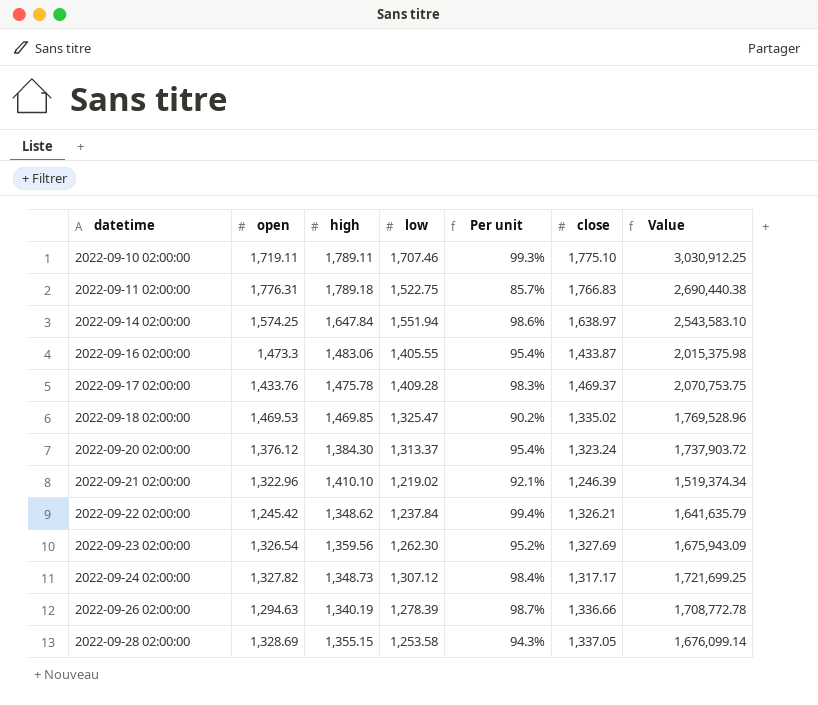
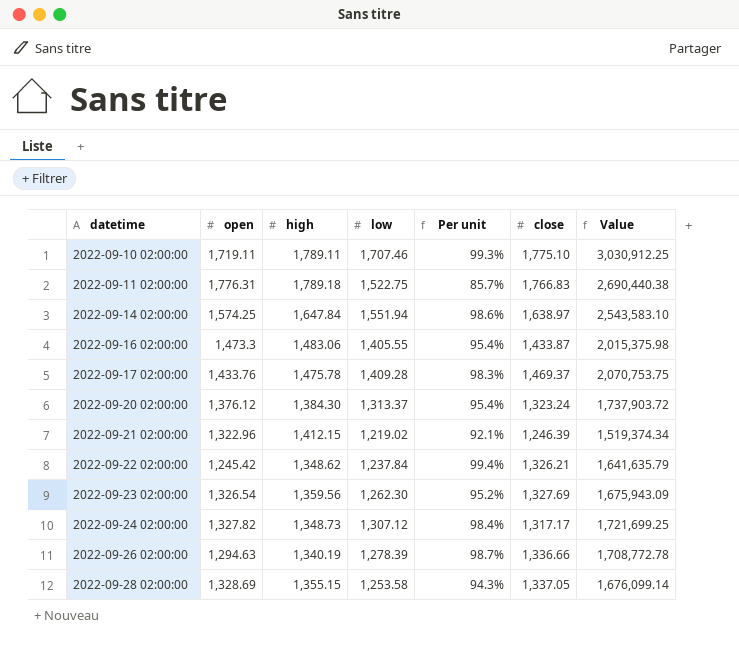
row 2022-09-18 02:00:00: 1,469.53 | 1,469.85 | 1,325.47 | 90.2% | 1,335.02 | 1,769,528.96 -> none
2022-09-21 02:00:00 | high: 1,410.10 -> 1,412.15

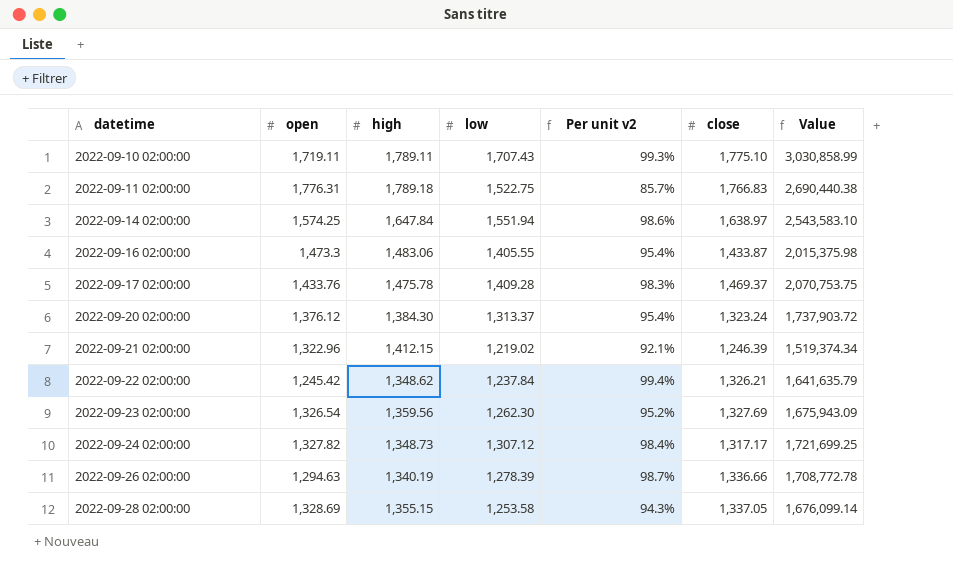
column name: Per unit -> Per unit v2
2022-09-10 02:00:00 | low: 1,707.46 -> 1,707.43
2022-09-10 02:00:00 | Value: 3,030,912.25 -> 3,030,858.99

